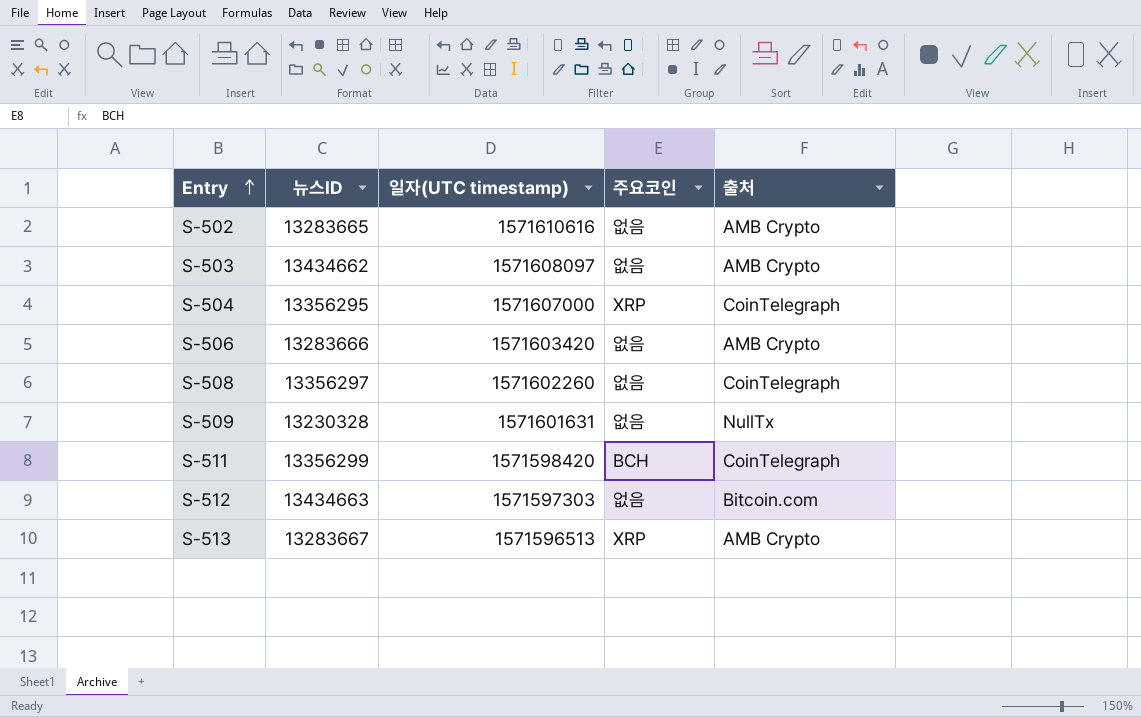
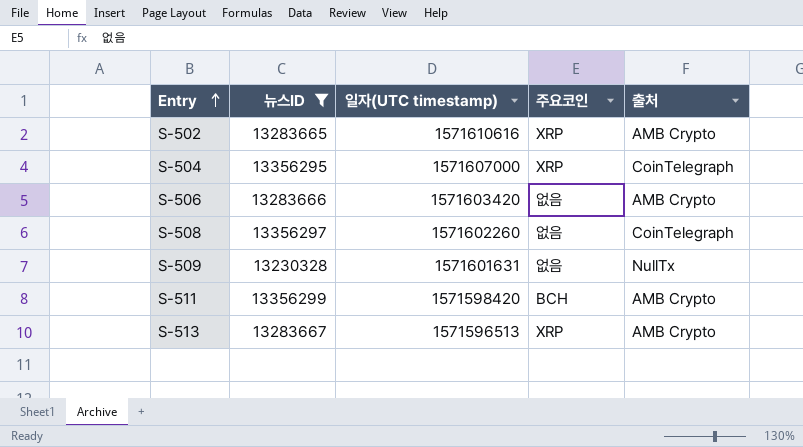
filter: none -> 뉴스ID <= 13356299
S-502 | 주요코인: 없음 -> XRP
S-511 | 출처: CoinTelegraph -> AMB Crypto

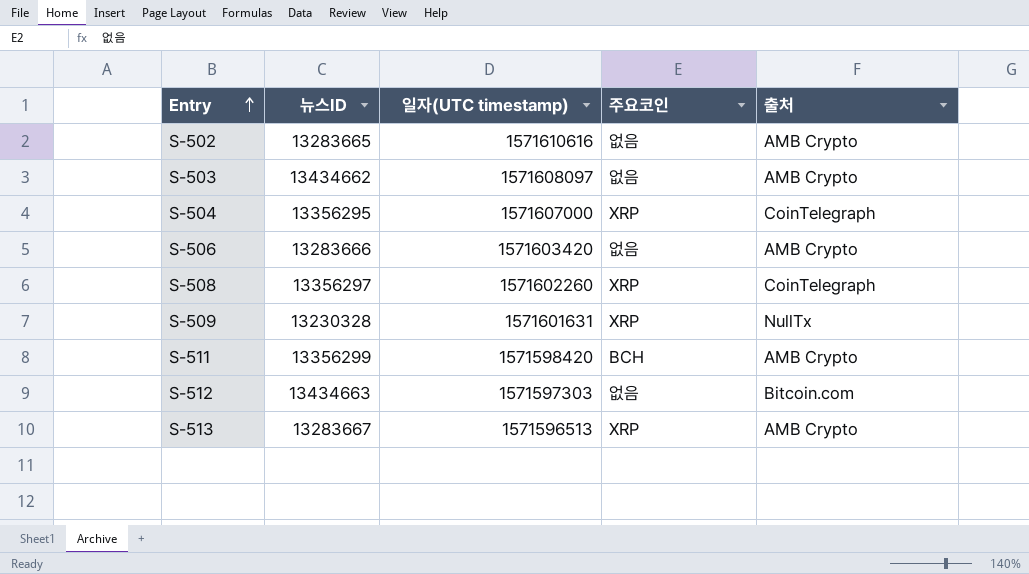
filter: 뉴스ID <= 13356299 -> none
S-502 | 주요코인: XRP -> 없음
S-508 | 주요코인: 없음 -> XRP
S-509 | 주요코인: 없음 -> XRP

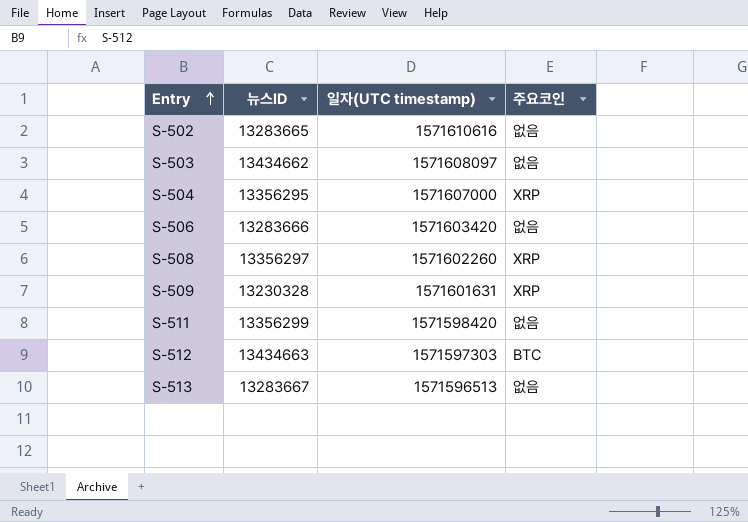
column 출처 | position: 5 -> none
S-511 | 주요코인: BCH -> 없음
S-512 | 주요코인: 없음 -> BTC
S-513 | 주요코인: XRP -> 없음

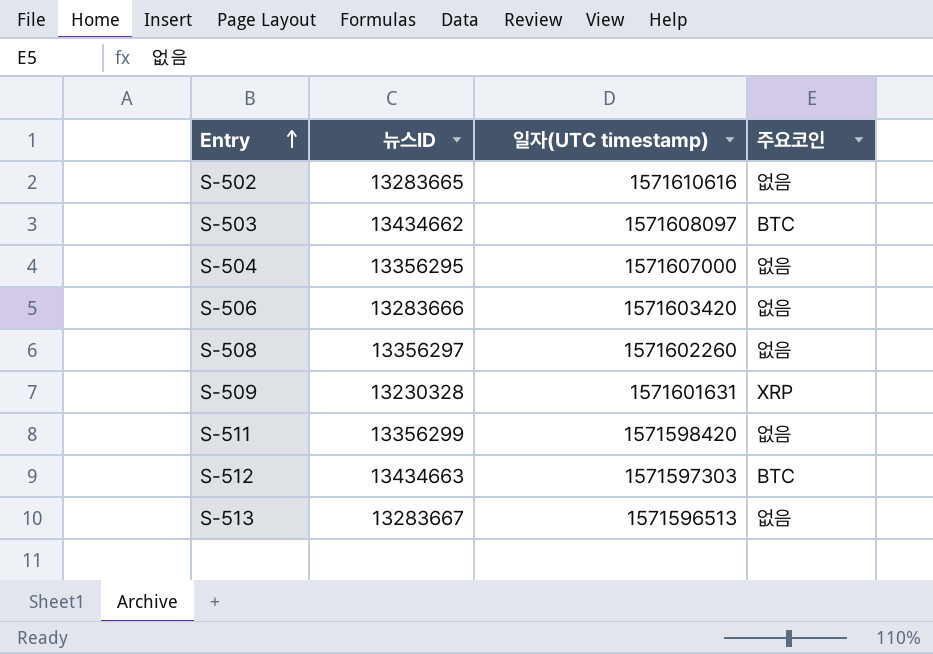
S-503 | 주요코인: 없음 -> BTC
S-504 | 주요코인: XRP -> 없음
S-508 | 주요코인: XRP -> 없음

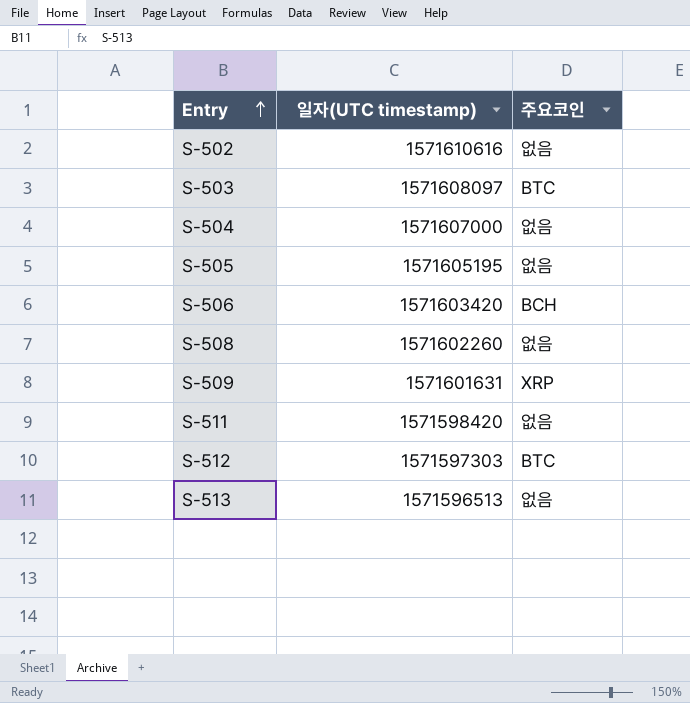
column 뉴스ID | position: 2 -> none
row S-505: none -> 1571605195 | 없음
S-506 | 주요코인: 없음 -> BCH

